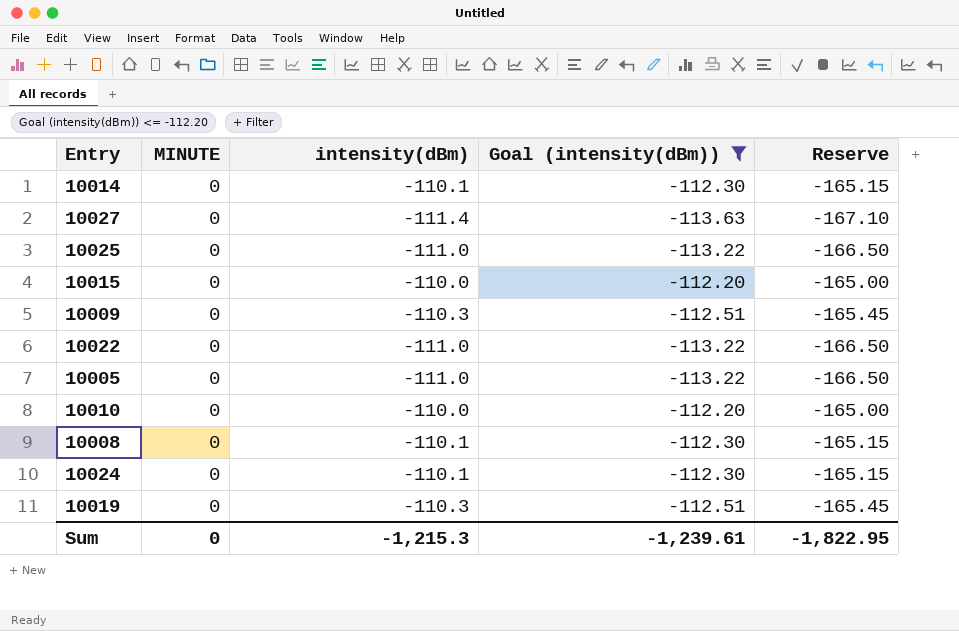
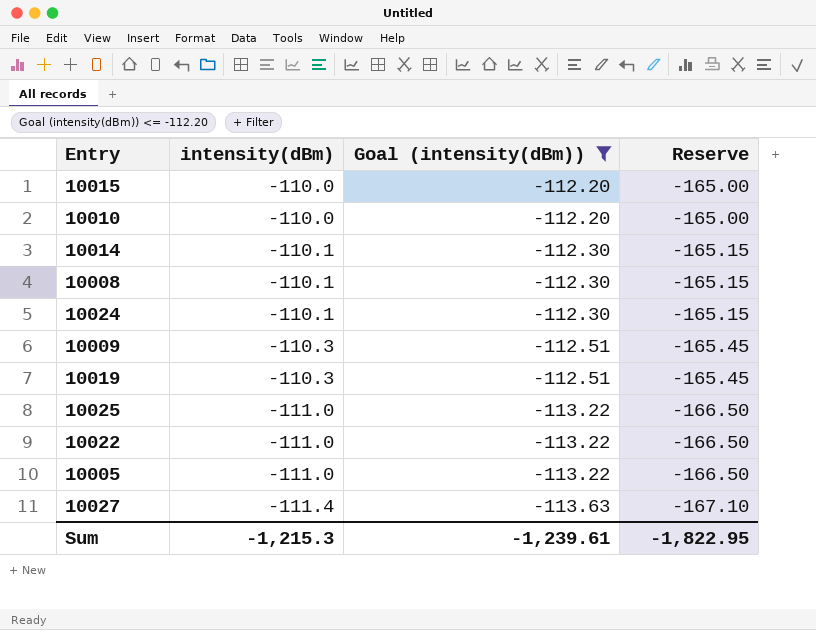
row order: none -> intensity(dBm) descending
column MINUTE | position: 2 -> none

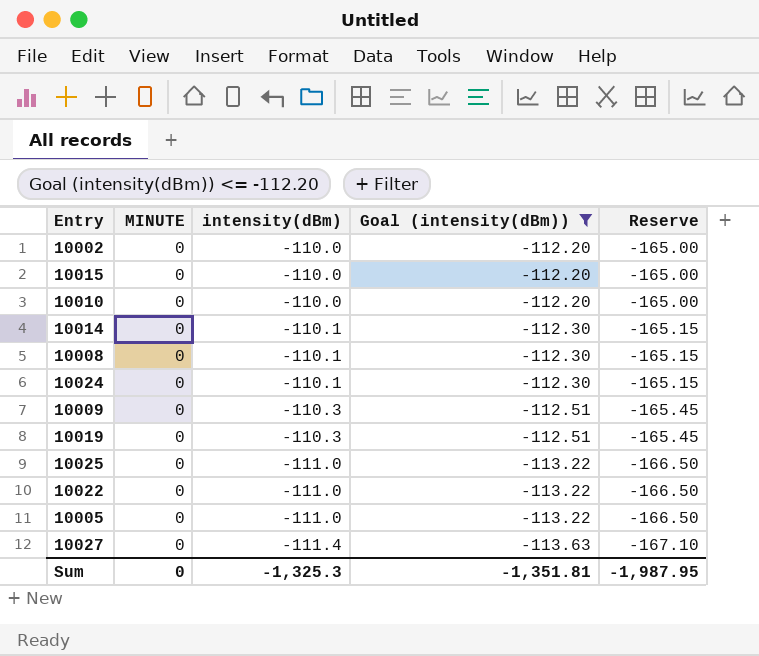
column MINUTE | position: none -> 2
row 10002: none -> 0 | -110.0 | -112.20 | -165.00
Sum | intensity(dBm): -1,215.3 -> -1,325.3
Sum | Goal (intensity(dBm)): -1,239.61 -> -1,351.81
Sum | Reserve: -1,822.95 -> -1,987.95

